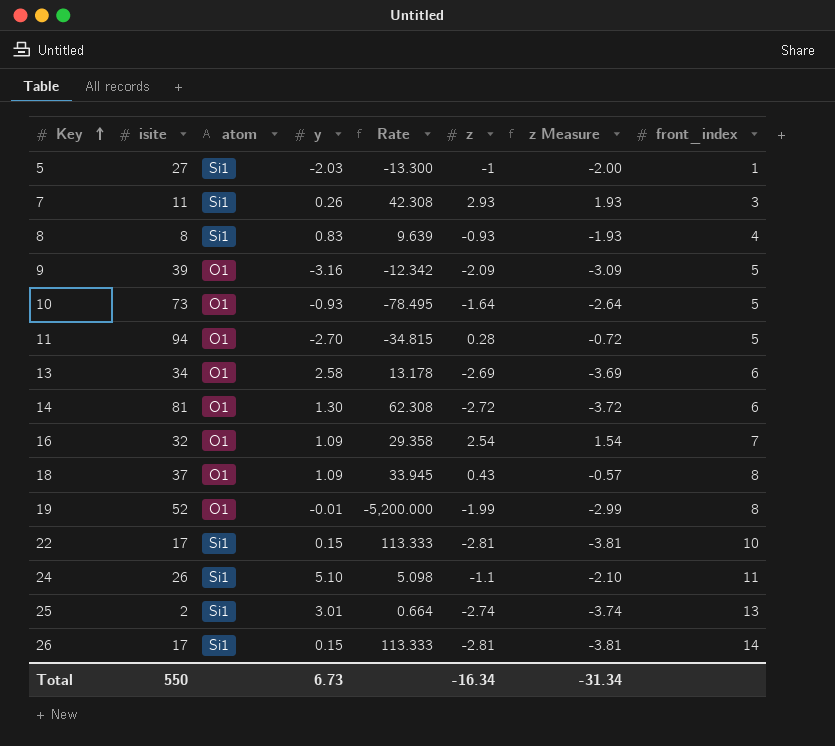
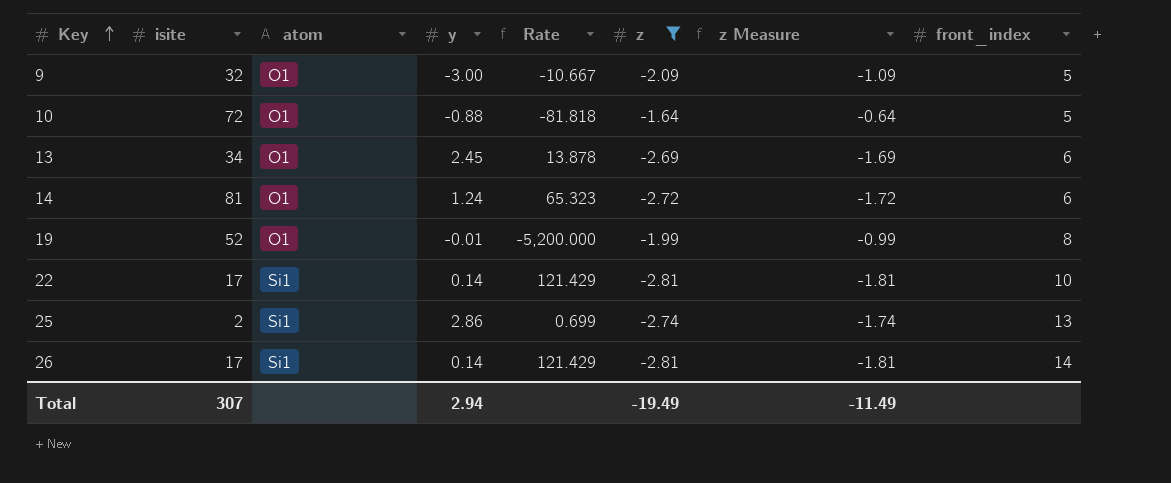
filter: none -> z <= -1.64
column z Measure | formula: [z] - 1 -> [z] + 1
9 | isite: 39 -> 32
9 | y: -3.16 -> -3.00
9 | Rate: -12.342 -> -10.667
10 | isite: 73 -> 72
10 | y: -0.93 -> -0.88
10 | Rate: -78.495 -> -81.818
13 | y: 2.58 -> 2.45
13 | Rate: 13.178 -> 13.878
14 | y: 1.30 -> 1.24
14 | Rate: 62.308 -> 65.323
22 | y: 0.15 -> 0.14
22 | Rate: 113.333 -> 121.429
25 | y: 3.01 -> 2.86
25 | Rate: 0.664 -> 0.699
26 | y: 0.15 -> 0.14
26 | Rate: 113.333 -> 121.429
Total | isite: 550 -> 307
Total | y: 6.73 -> 2.94
Total | z: -16.34 -> -19.49
Total | z Measure: -31.34 -> -11.49

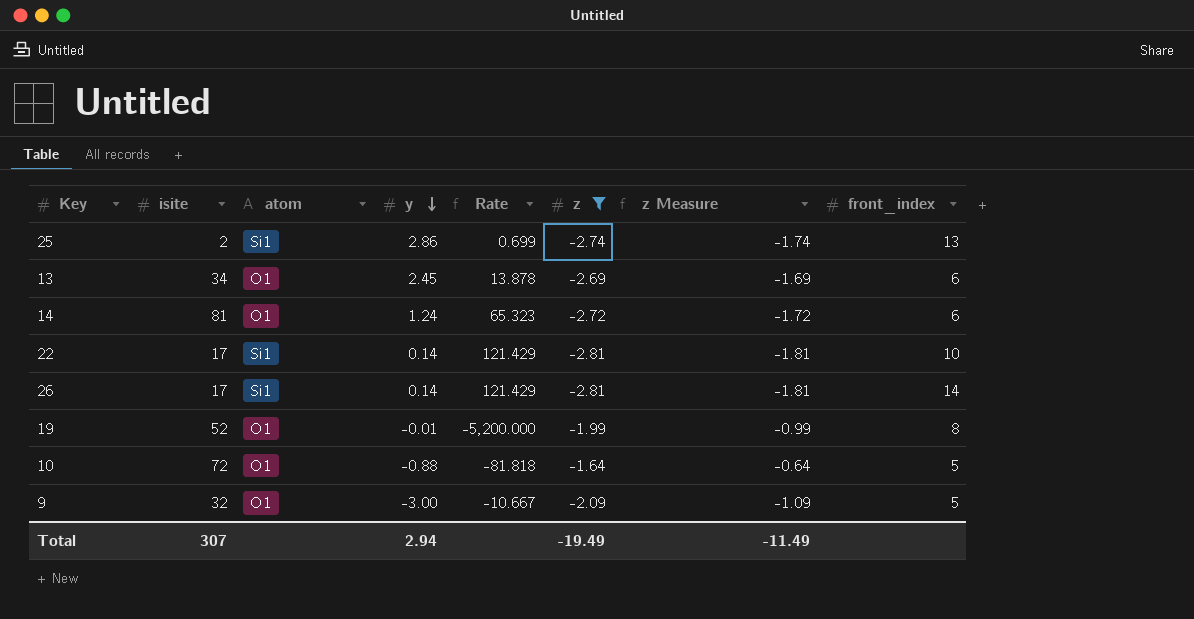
row order: Key ascending -> y descending

